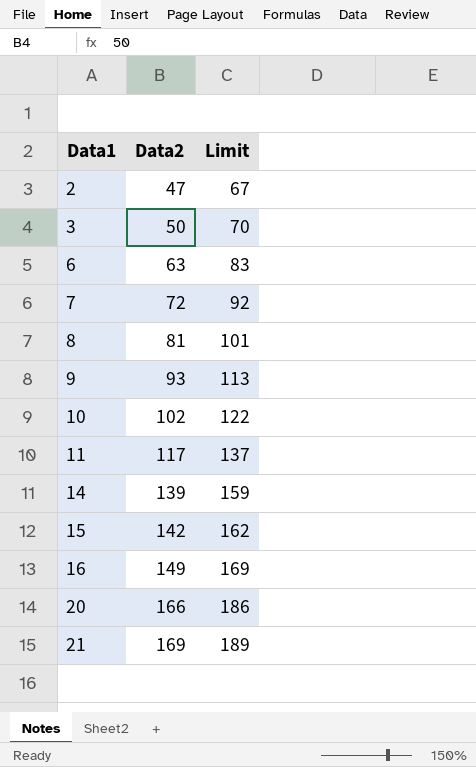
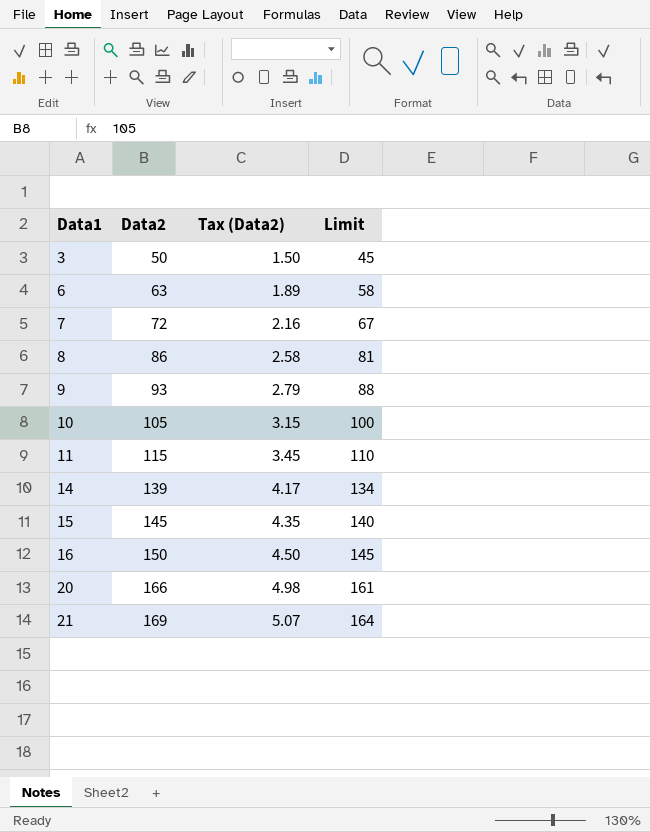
column Tax (Data2) | formula: none -> [Data2] * 0.03
column Limit | formula: [Data2] + 20 -> [Data2] - 5
row 2: 47 | 67 -> none
8 | Data2: 81 -> 86
10 | Data2: 102 -> 105
11 | Data2: 117 -> 115
15 | Data2: 142 -> 145
16 | Data2: 149 -> 150

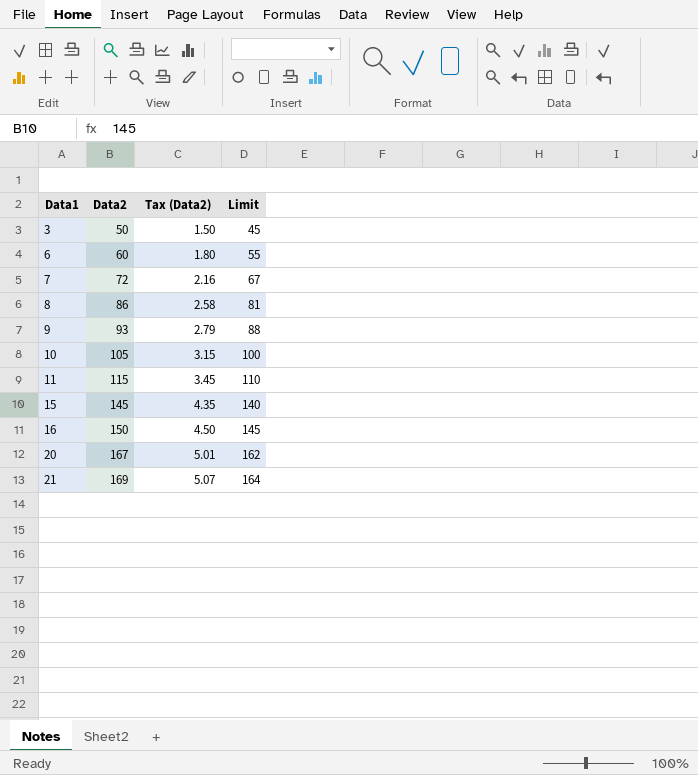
row 14: 139 | 4.17 | 134 -> none
6 | Data2: 63 -> 60
6 | Tax (Data2): 1.89 -> 1.80
6 | Limit: 58 -> 55
20 | Data2: 166 -> 167
20 | Tax (Data2): 4.98 -> 5.01
20 | Limit: 161 -> 162

